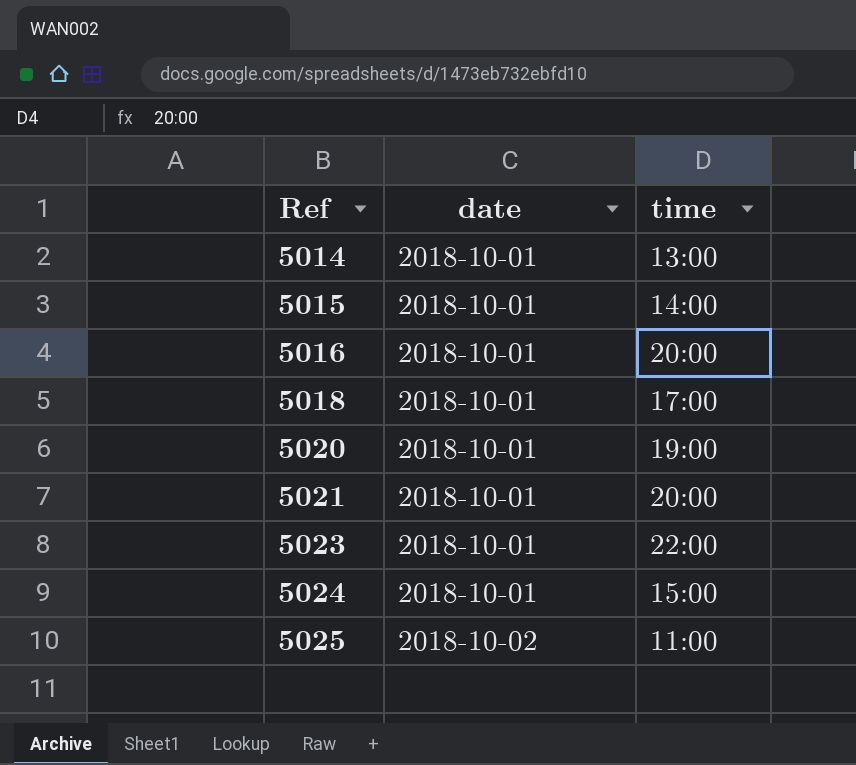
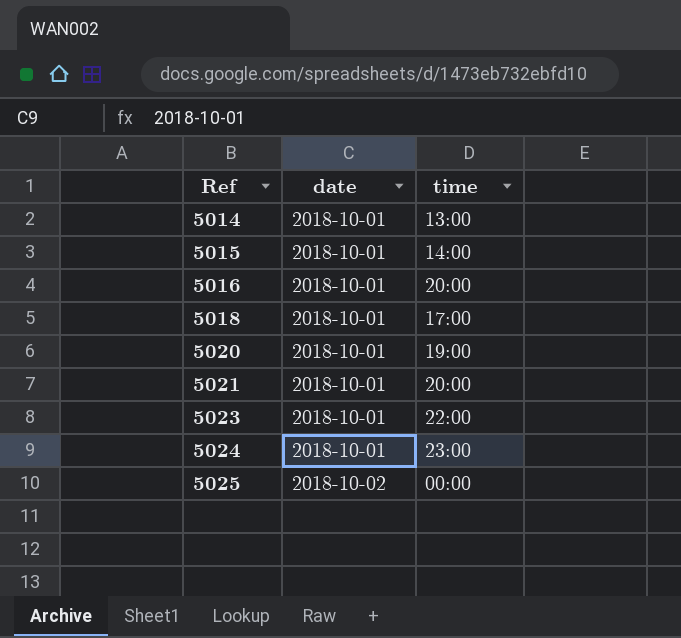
5024 | time: 15:00 -> 23:00
5025 | time: 11:00 -> 00:00

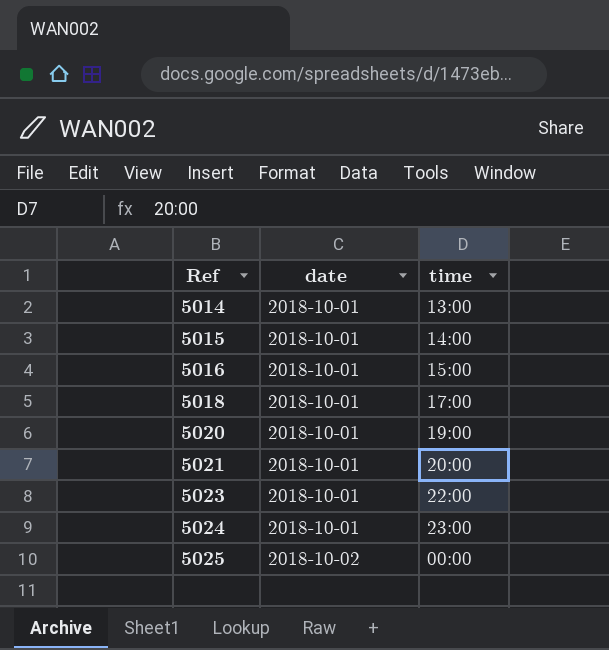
5016 | time: 20:00 -> 15:00

